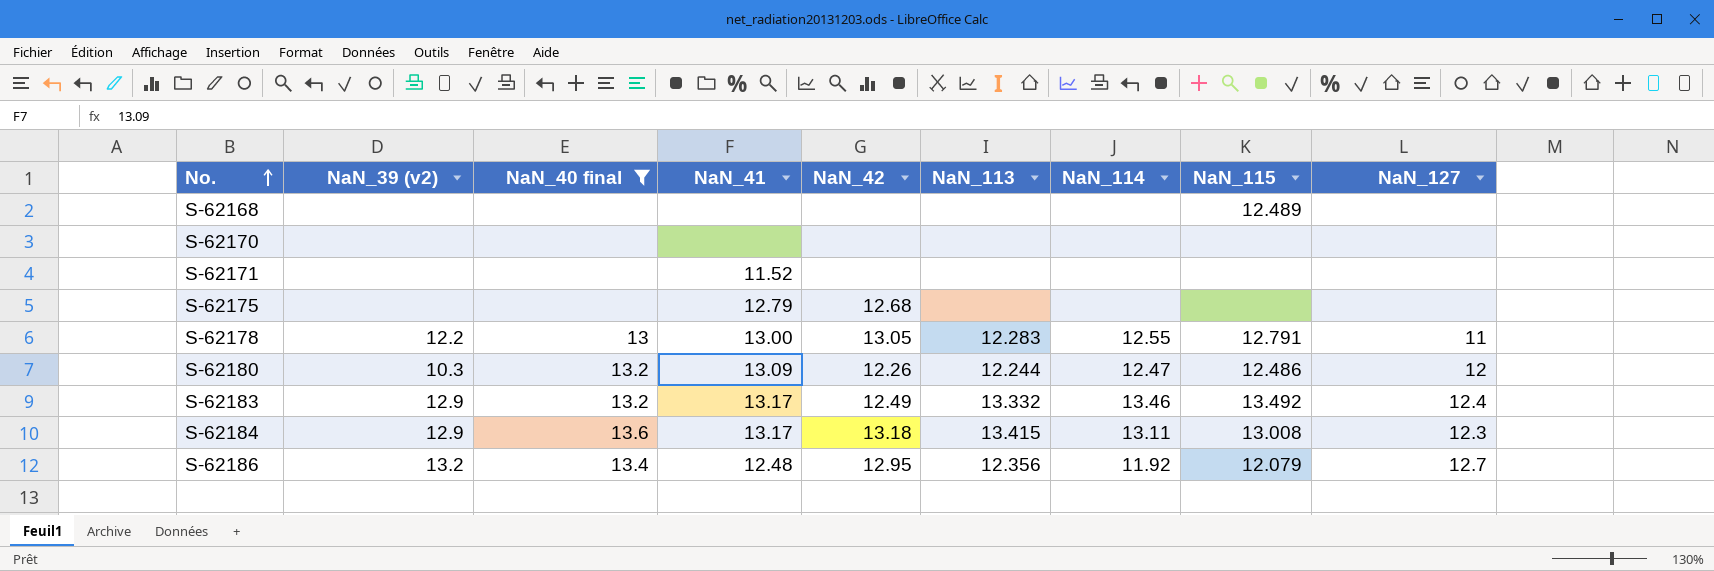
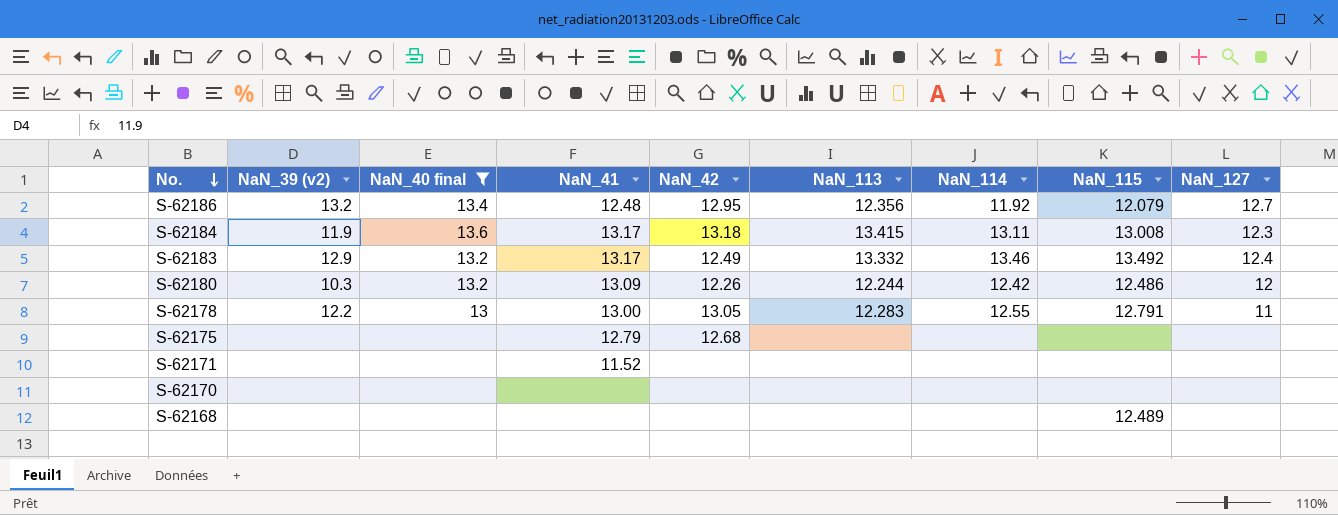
row order: No. ascending -> No. descending
S-62184 | NaN_39 (v2): 12.9 -> 11.9
S-62180 | NaN_114: 12.47 -> 12.42

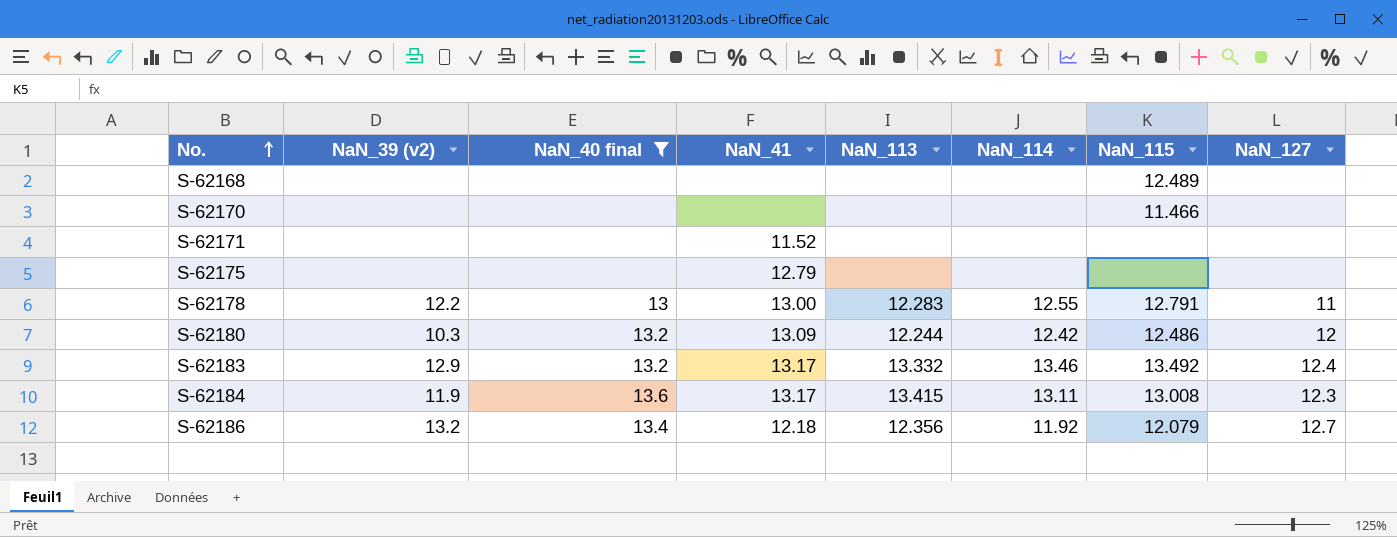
row order: No. descending -> No. ascending
column NaN_42 | position: 5 -> none
S-62170 | NaN_115: none -> 11.466
S-62186 | NaN_41: 12.48 -> 12.18

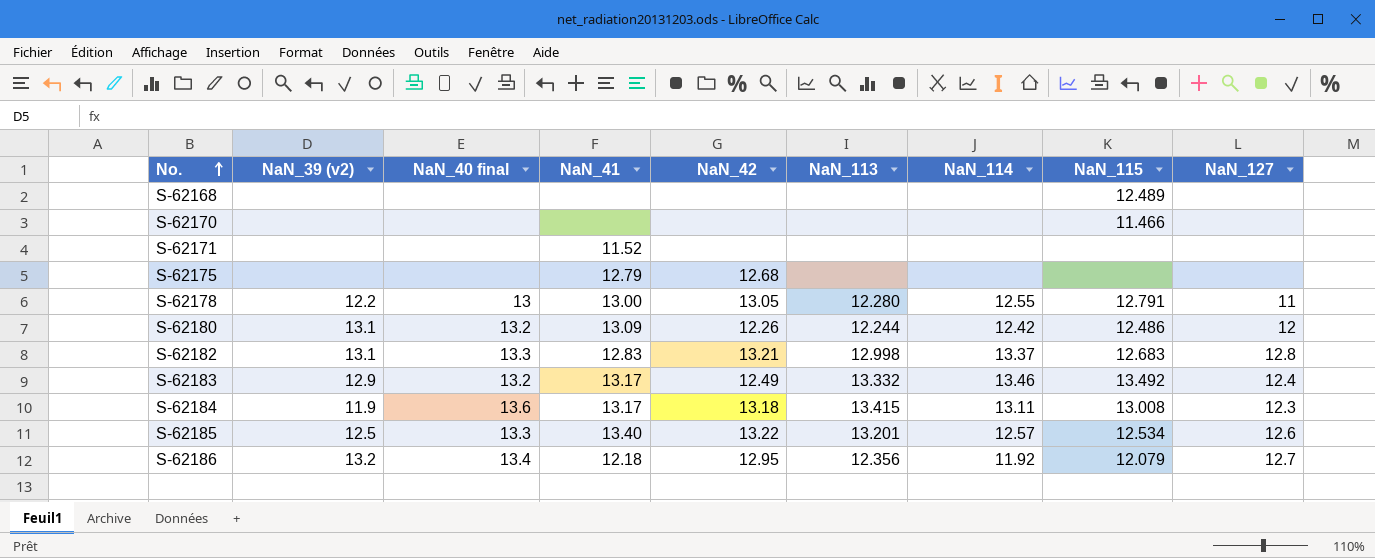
filter: NaN_40 final != 13.3 -> none
column NaN_42 | position: none -> 5
S-62178 | NaN_113: 12.283 -> 12.280
S-62180 | NaN_39 (v2): 10.3 -> 13.1

